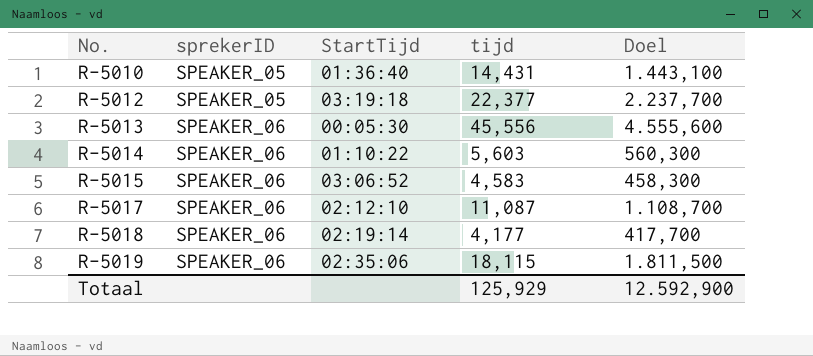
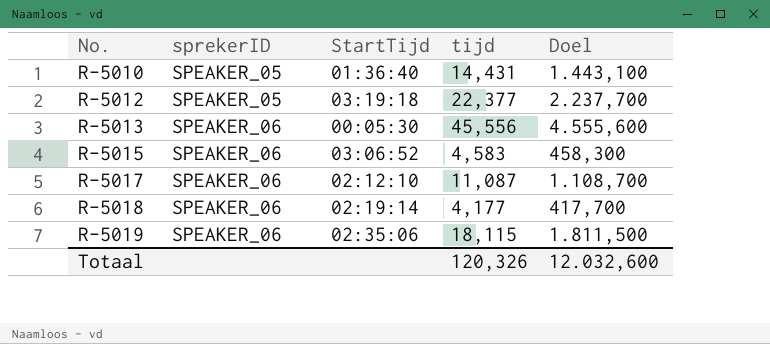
row R-5014: SPEAKER_06 | 01:10:22 | 5,603 | 560,300 -> none
Totaal | tijd: 125,929 -> 120,326
Totaal | Doel: 12.592,900 -> 12.032,600

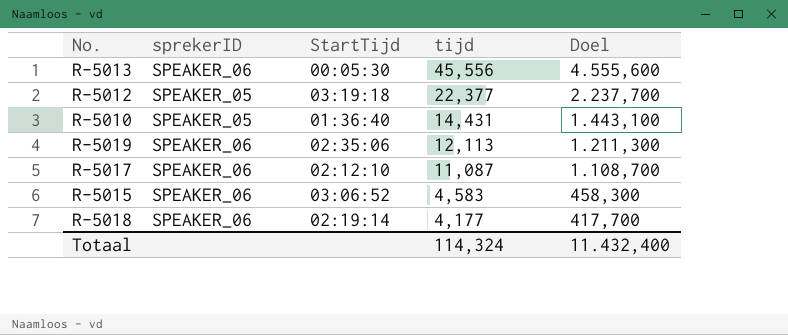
row order: No. ascending -> tijd descending
R-5019 | tijd: 18,115 -> 12,113
R-5019 | Doel: 1.811,500 -> 1.211,300
Totaal | tijd: 120,326 -> 114,324
Totaal | Doel: 12.032,600 -> 11.432,400

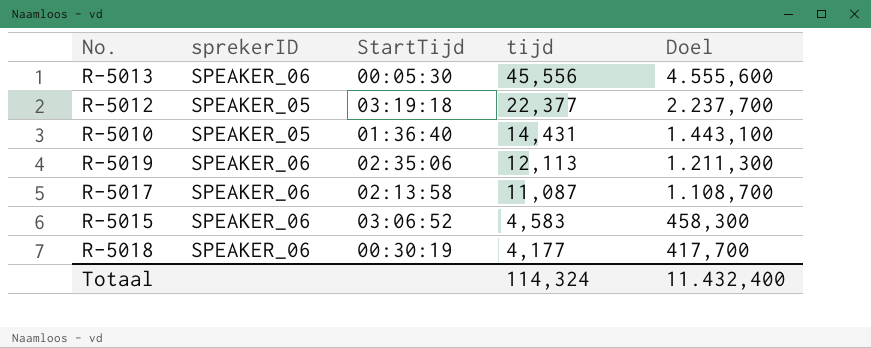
R-5017 | StartTijd: 02:12:10 -> 02:13:58
R-5018 | StartTijd: 02:19:14 -> 00:30:19

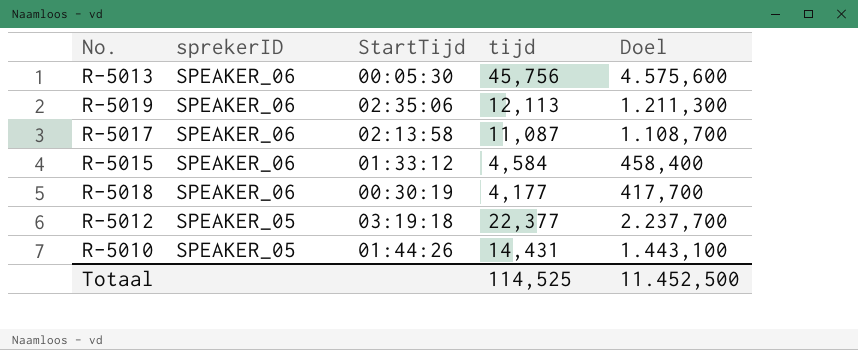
row order: tijd descending -> sprekerID descending
R-5013 | tijd: 45,556 -> 45,756
R-5013 | Doel: 4.555,600 -> 4.575,600
R-5015 | StartTijd: 03:06:52 -> 01:33:12
R-5015 | tijd: 4,583 -> 4,584
R-5015 | Doel: 458,300 -> 458,400
R-5010 | StartTijd: 01:36:40 -> 01:44:26
Totaal | tijd: 114,324 -> 114,525
Totaal | Doel: 11.432,400 -> 11.452,500

